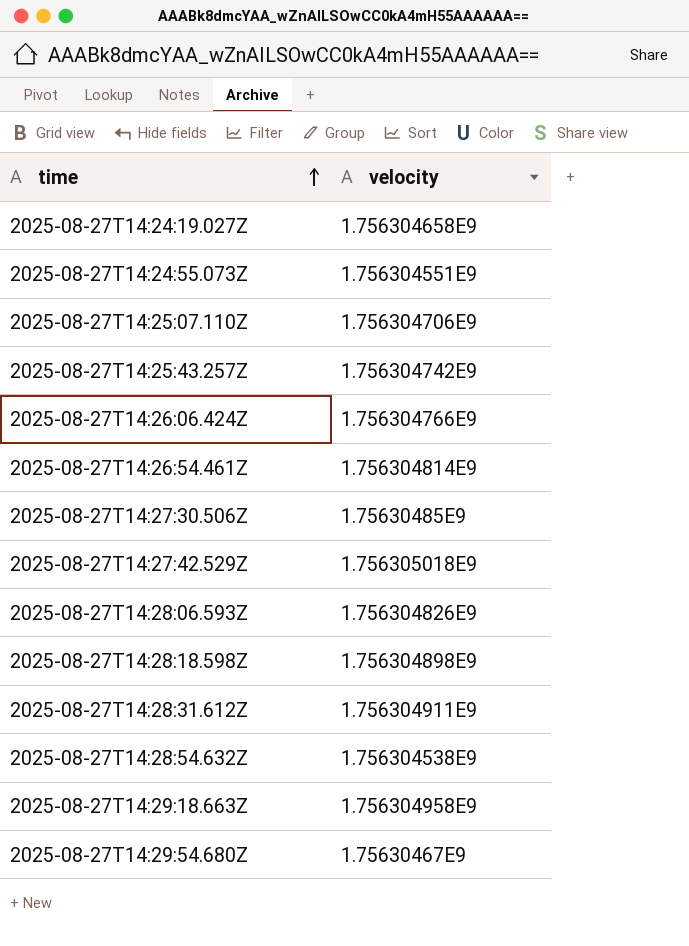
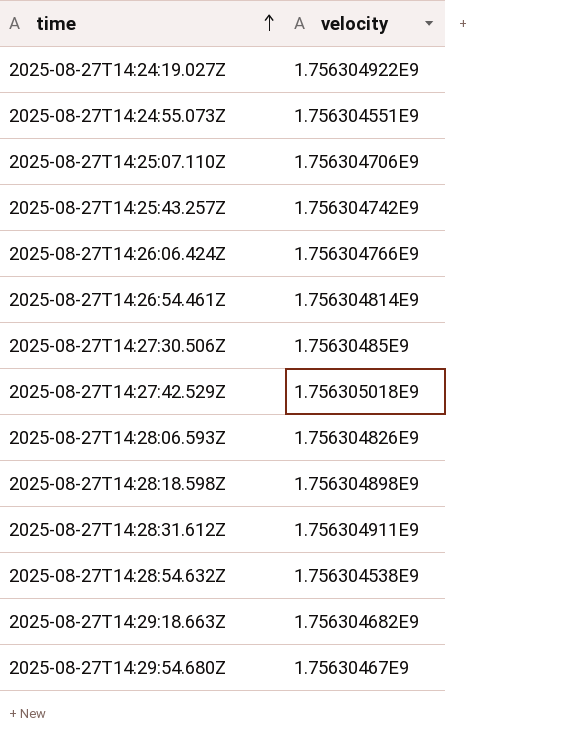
2025-08-27T14:24:19.027Z | velocity: 1.756304658E9 -> 1.756304922E9
2025-08-27T14:29:18.663Z | velocity: 1.756304958E9 -> 1.756304682E9

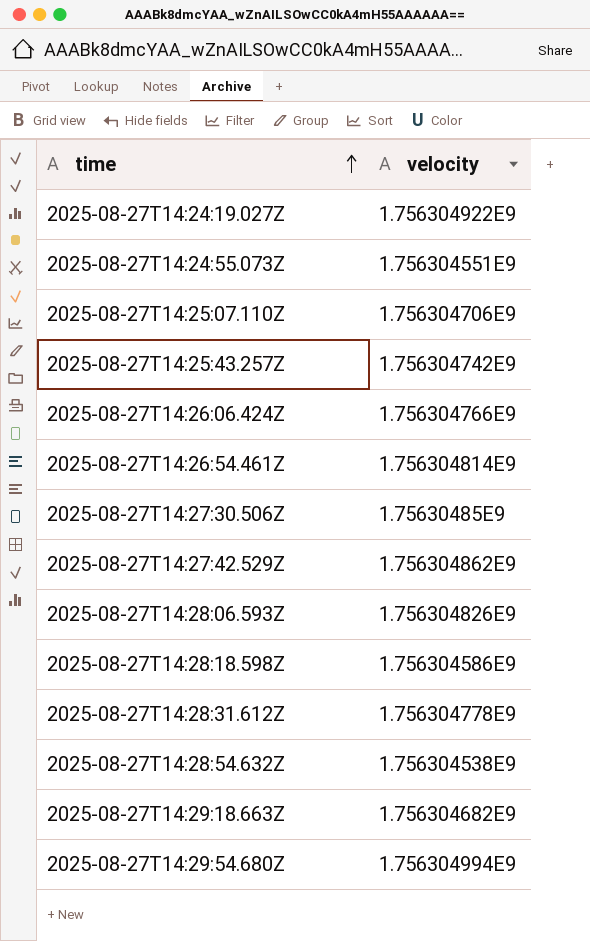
2025-08-27T14:27:42.529Z | velocity: 1.756305018E9 -> 1.756304862E9
2025-08-27T14:28:18.598Z | velocity: 1.756304898E9 -> 1.756304586E9
2025-08-27T14:28:31.612Z | velocity: 1.756304911E9 -> 1.756304778E9
2025-08-27T14:29:54.680Z | velocity: 1.75630467E9 -> 1.756304994E9

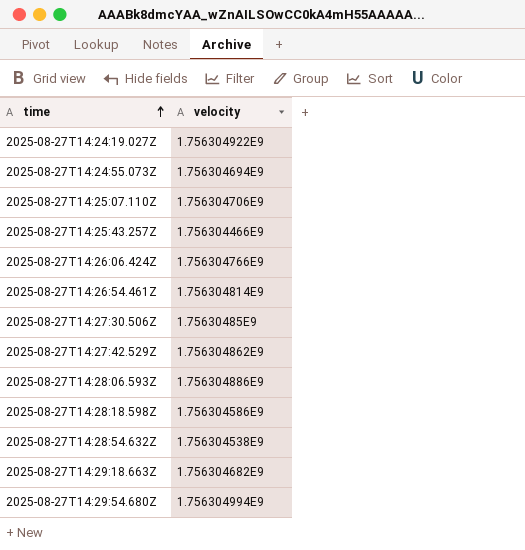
row 2025-08-27T14:28:31.612Z: 1.756304778E9 -> none
2025-08-27T14:24:55.073Z | velocity: 1.756304551E9 -> 1.756304694E9
2025-08-27T14:25:43.257Z | velocity: 1.756304742E9 -> 1.756304466E9
2025-08-27T14:28:06.593Z | velocity: 1.756304826E9 -> 1.756304886E9

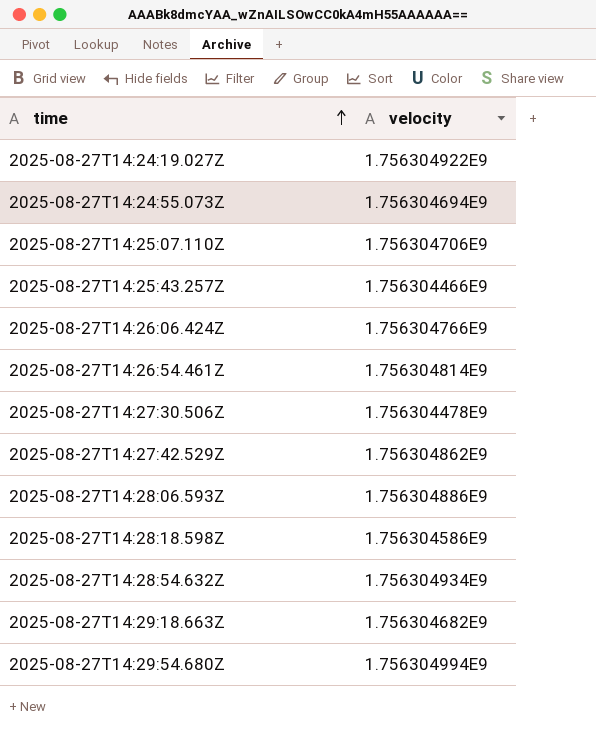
2025-08-27T14:27:30.506Z | velocity: 1.75630485E9 -> 1.756304478E9
2025-08-27T14:28:54.632Z | velocity: 1.756304538E9 -> 1.756304934E9

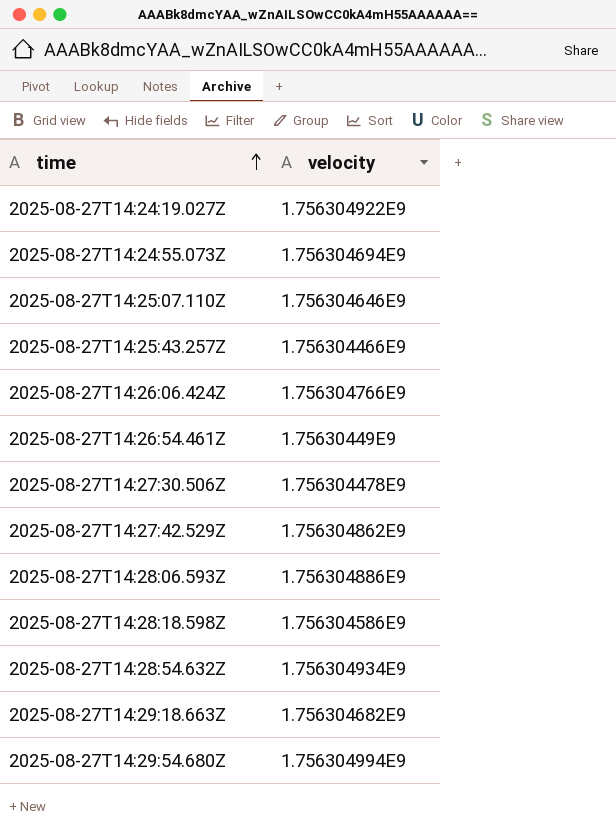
2025-08-27T14:25:07.110Z | velocity: 1.756304706E9 -> 1.756304646E9
2025-08-27T14:26:54.461Z | velocity: 1.756304814E9 -> 1.75630449E9

